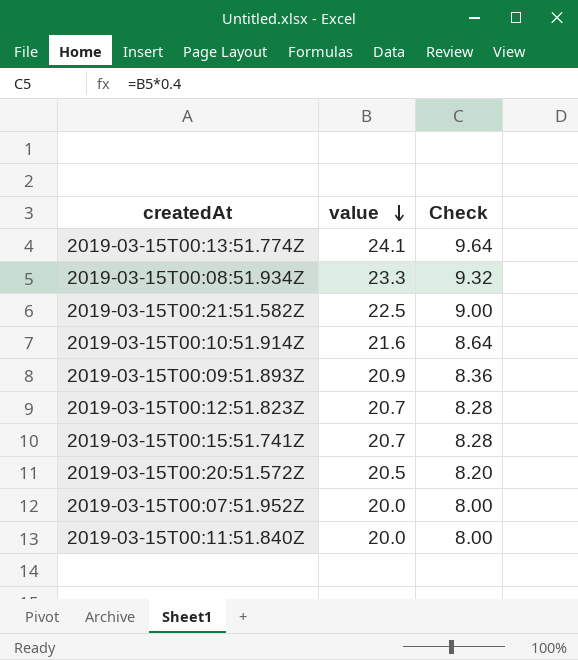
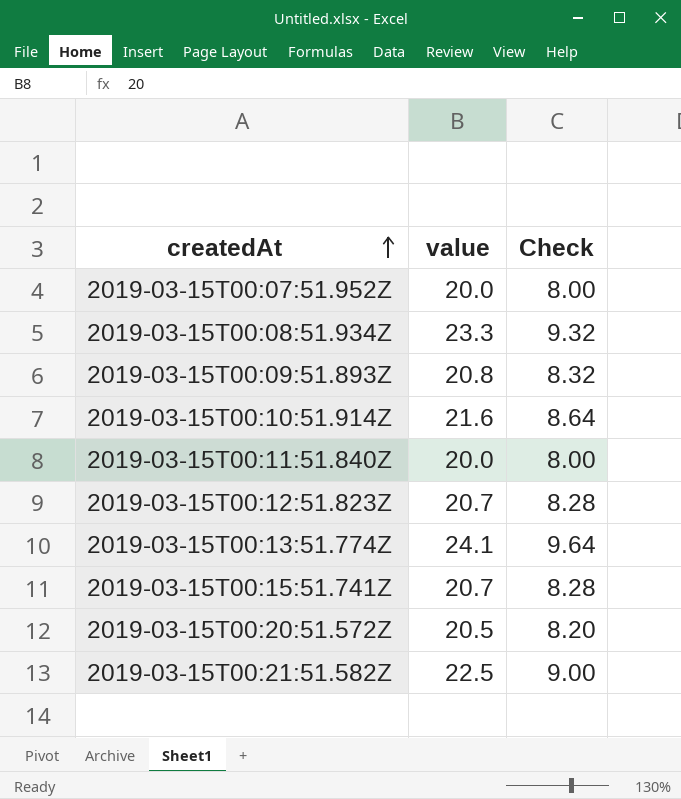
row order: value descending -> createdAt ascending
2019-03-15T00:09:51.893Z | value: 20.9 -> 20.8
2019-03-15T00:09:51.893Z | Check: 8.36 -> 8.32

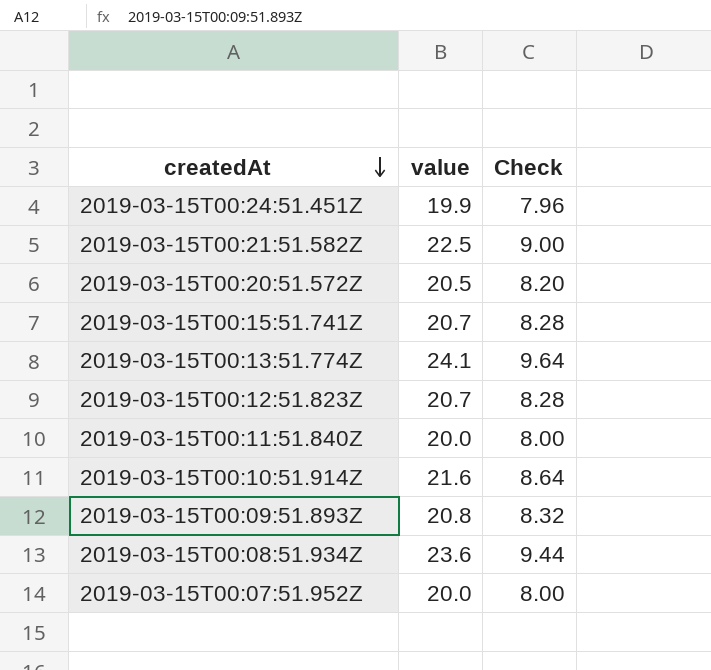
row order: createdAt ascending -> createdAt descending
row 2019-03-15T00:24:51.451Z: none -> 19.9 | 7.96
2019-03-15T00:08:51.934Z | value: 23.3 -> 23.6
2019-03-15T00:08:51.934Z | Check: 9.32 -> 9.44

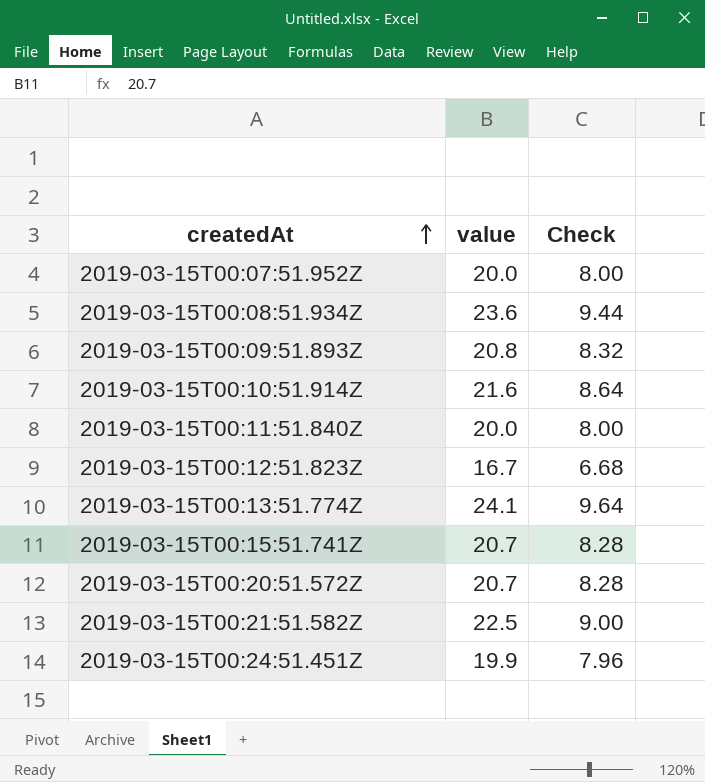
row order: createdAt descending -> createdAt ascending
2019-03-15T00:12:51.823Z | value: 20.7 -> 16.7
2019-03-15T00:12:51.823Z | Check: 8.28 -> 6.68
2019-03-15T00:20:51.572Z | value: 20.5 -> 20.7
2019-03-15T00:20:51.572Z | Check: 8.20 -> 8.28

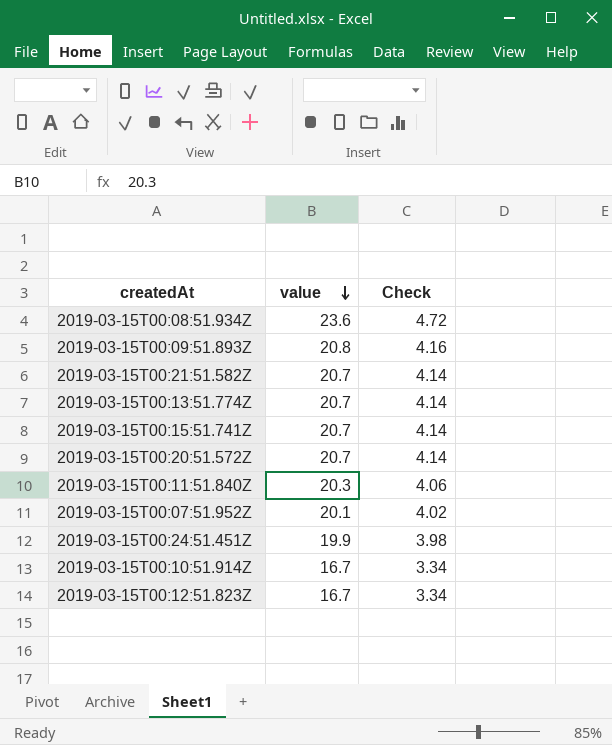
row order: createdAt ascending -> value descending
column Check | formula: [value] * 0.4 -> [value] * 0.2
2019-03-15T00:21:51.582Z | value: 22.5 -> 20.7
2019-03-15T00:13:51.774Z | value: 24.1 -> 20.7
2019-03-15T00:11:51.840Z | value: 20.0 -> 20.3
2019-03-15T00:07:51.952Z | value: 20.0 -> 20.1
2019-03-15T00:10:51.914Z | value: 21.6 -> 16.7

